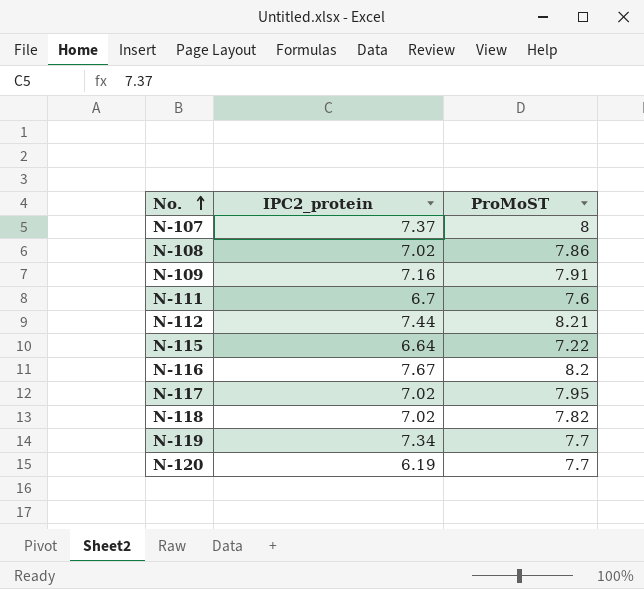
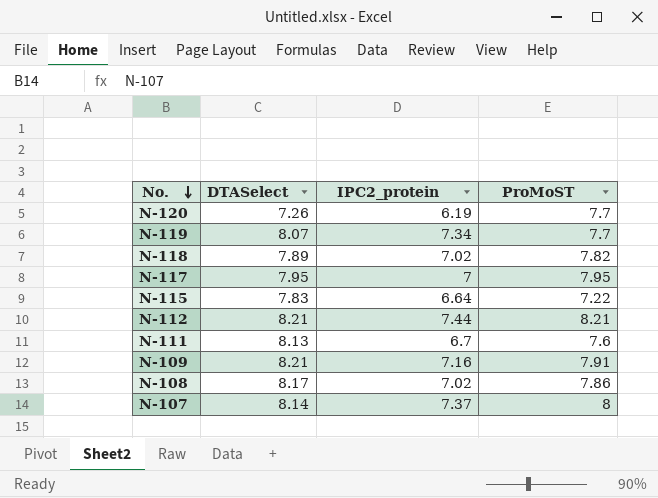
row order: No. ascending -> No. descending
column DTASelect | position: none -> 2
row N-116: 7.67 | 8.2 -> none
N-117 | IPC2_protein: 7.02 -> 7

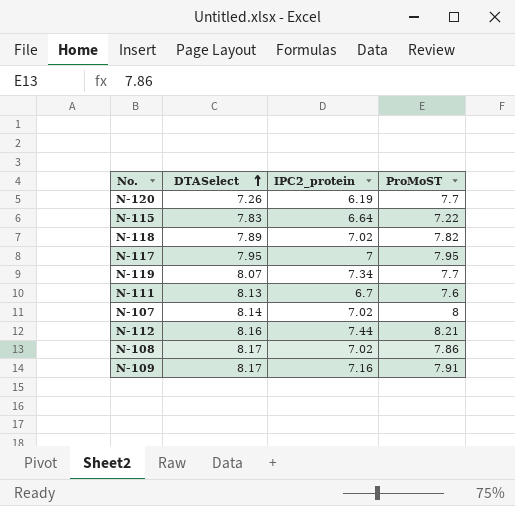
row order: No. descending -> DTASelect ascending
N-107 | IPC2_protein: 7.37 -> 7.02
N-112 | DTASelect: 8.21 -> 8.16
N-109 | DTASelect: 8.21 -> 8.17

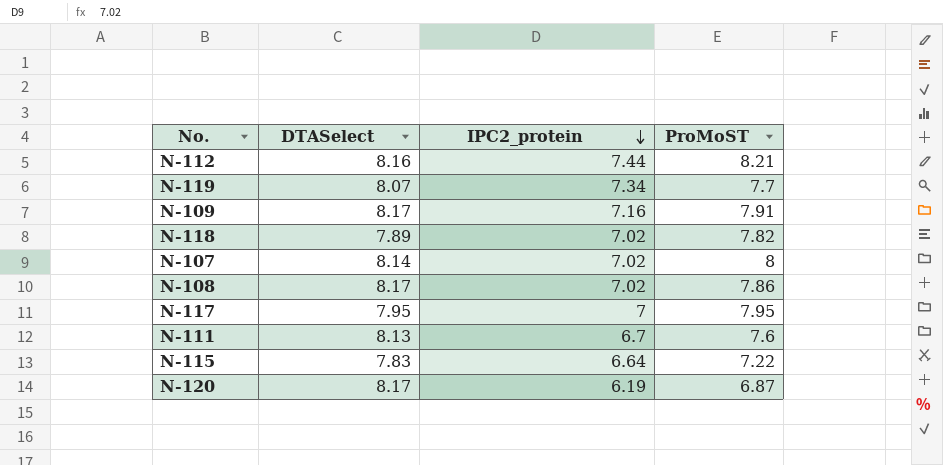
row order: DTASelect ascending -> IPC2_protein descending
N-120 | DTASelect: 7.26 -> 8.17
N-120 | ProMoST: 7.7 -> 6.87

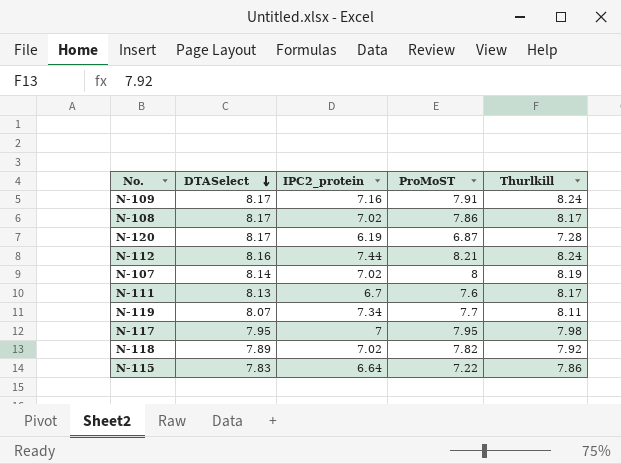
row order: IPC2_protein descending -> DTASelect descending
column Thurlkill | position: none -> 5

